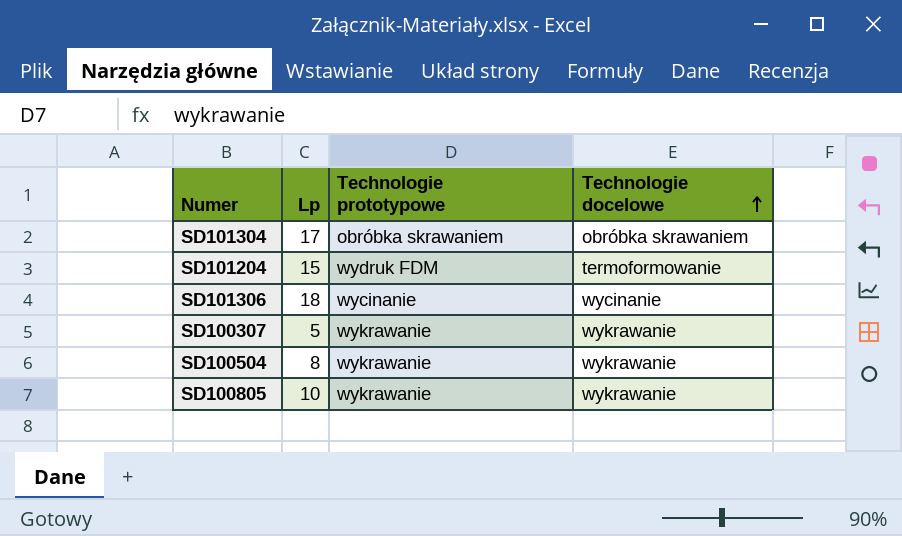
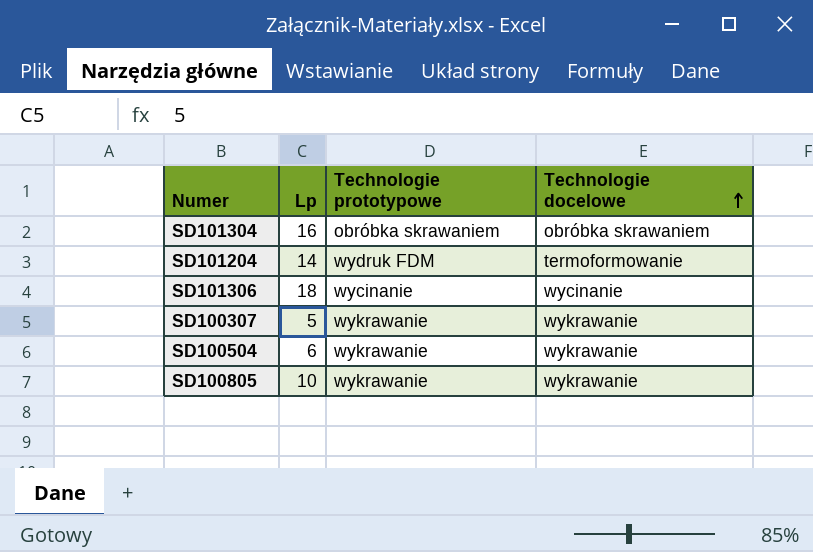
SD101304 | Lp: 17 -> 16
SD101204 | Lp: 15 -> 14
SD100504 | Lp: 8 -> 6

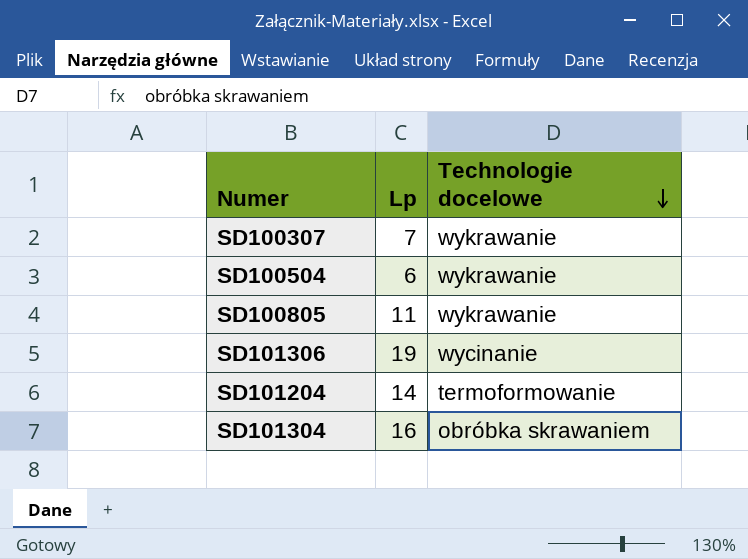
row order: Technologie docelowe ascending -> Technologie docelowe descending
column Technologie prototypowe | position: 3 -> none
SD100307 | Lp: 5 -> 7
SD100805 | Lp: 10 -> 11
SD101306 | Lp: 18 -> 19

